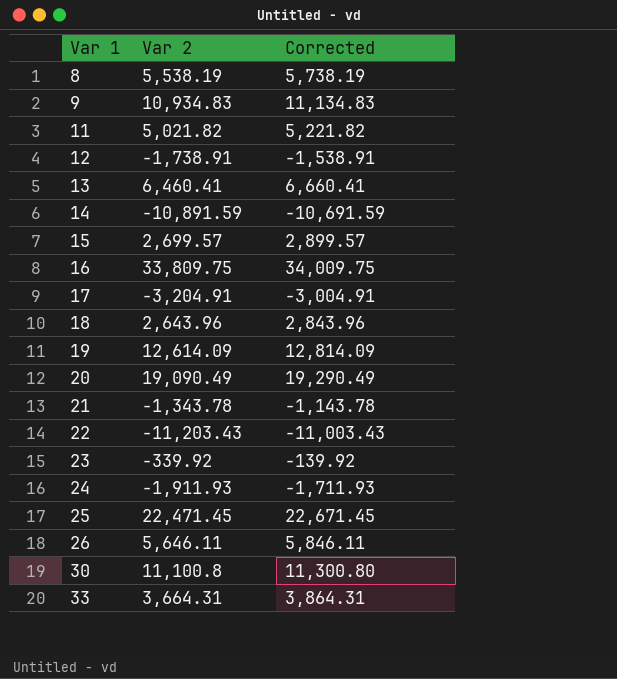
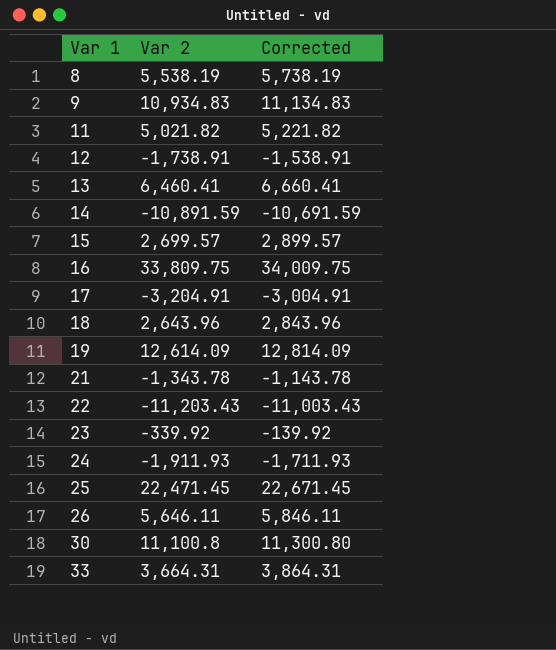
row 20: 19,090.49 | 19,290.49 -> none

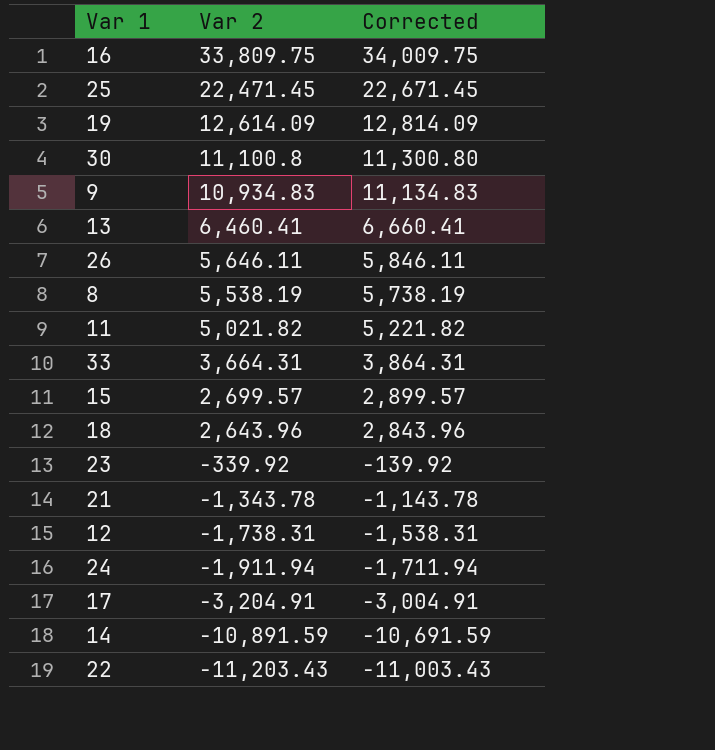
row order: Var 1 ascending -> Var 2 descending
12 | Var 2: -1,738.91 -> -1,738.31
12 | Corrected: -1,538.91 -> -1,538.31
24 | Var 2: -1,911.93 -> -1,911.94
24 | Corrected: -1,711.93 -> -1,711.94

